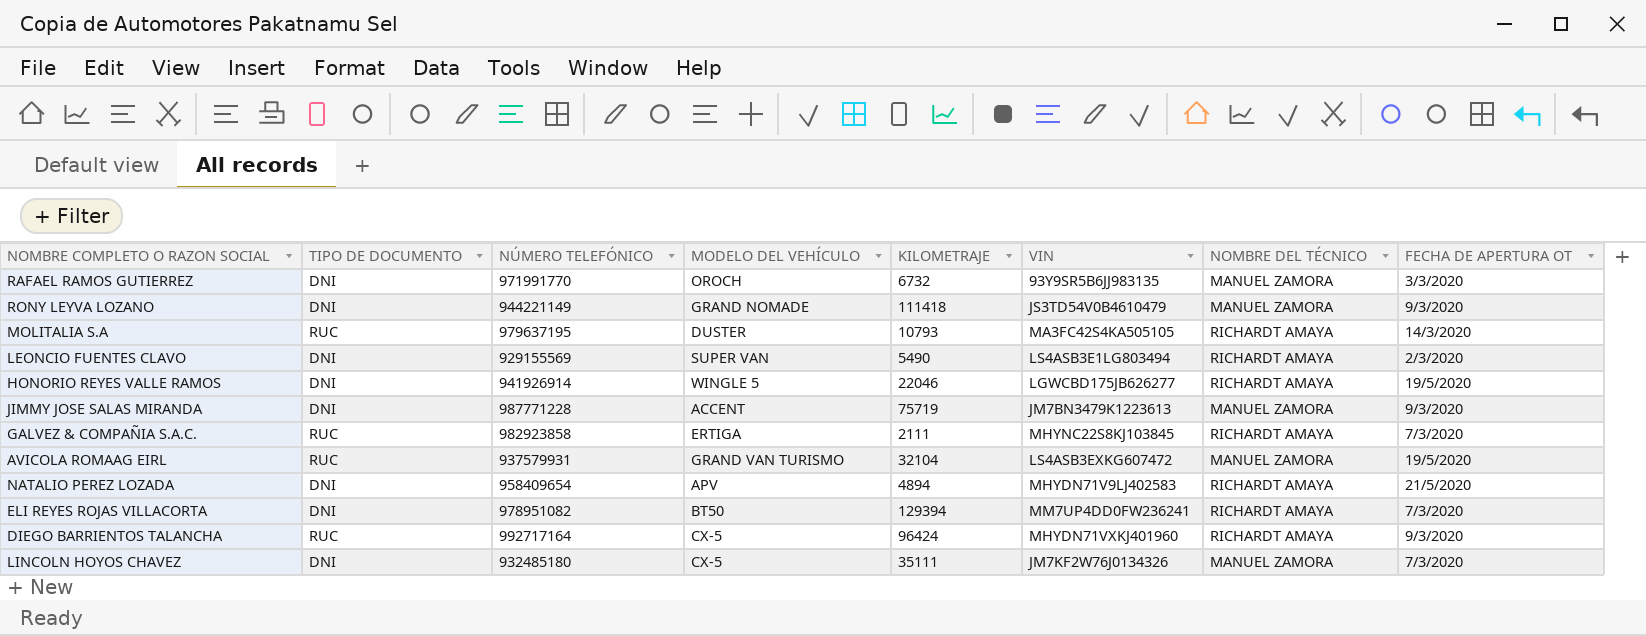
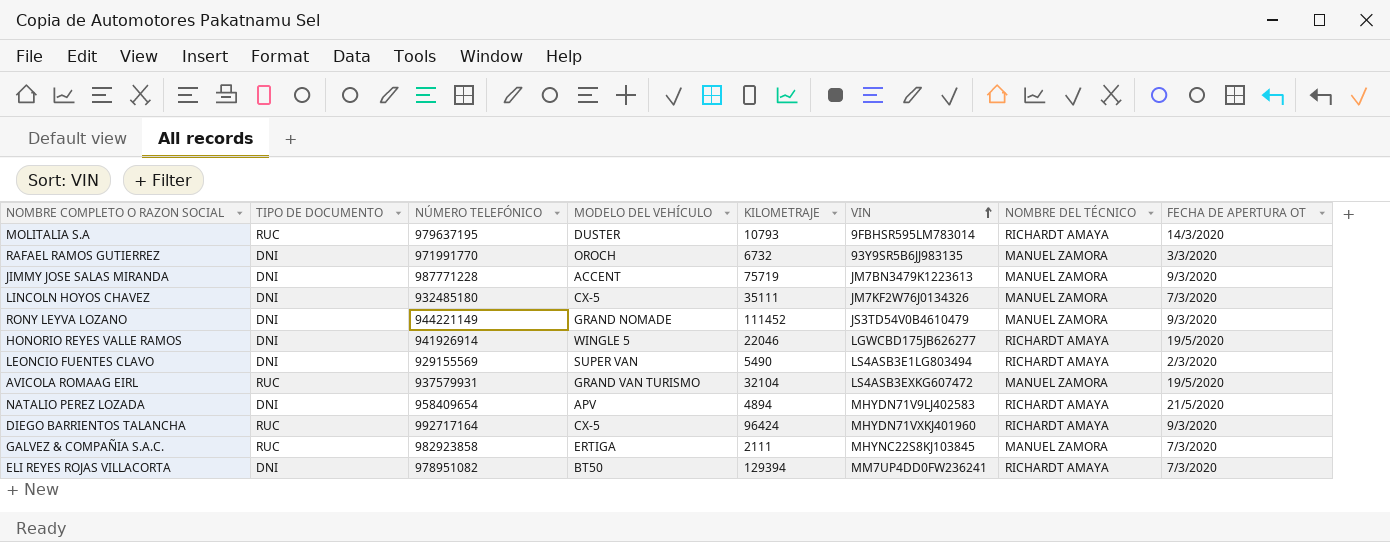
row order: none -> VIN ascending
MOLITALIA S.A | VIN: MA3FC42S4KA505105 -> 9FBHSR595LM783014
RONY LEYVA LOZANO | KILOMETRAJE: 111418 -> 111452
GALVEZ & COMPAÑIA S.A.C. | NOMBRE DEL TÉCNICO: RICHARDT AMAYA -> MANUEL ZAMORA

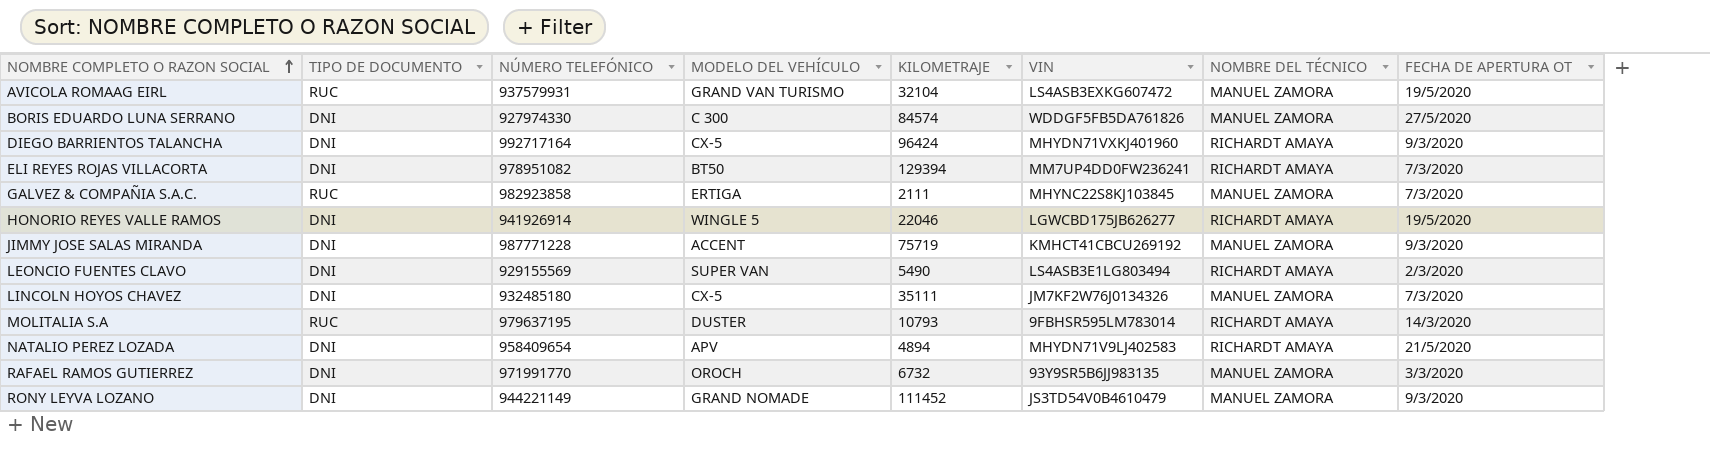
row order: VIN ascending -> NOMBRE COMPLETO O RAZON SOCIAL ascending
row BORIS EDUARDO LUNA SERRANO: none -> DNI | 927974330 | C 300 | 84574 | WDDGF5FB5DA761826 | MANUEL ZAMORA | 27/5/2020
DIEGO BARRIENTOS TALANCHA | TIPO DE DOCUMENTO: RUC -> DNI
JIMMY JOSE SALAS MIRANDA | VIN: JM7BN3479K1223613 -> KMHCT41CBCU269192

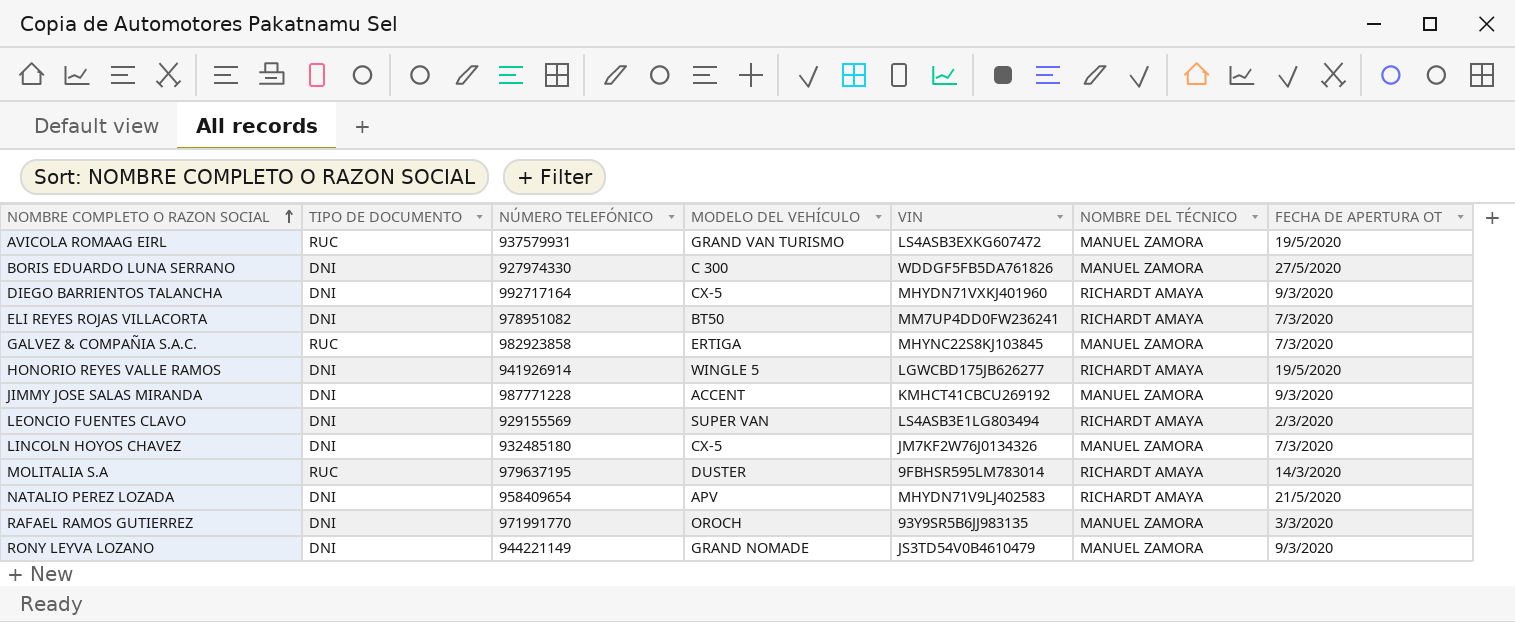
column KILOMETRAJE | position: 5 -> none

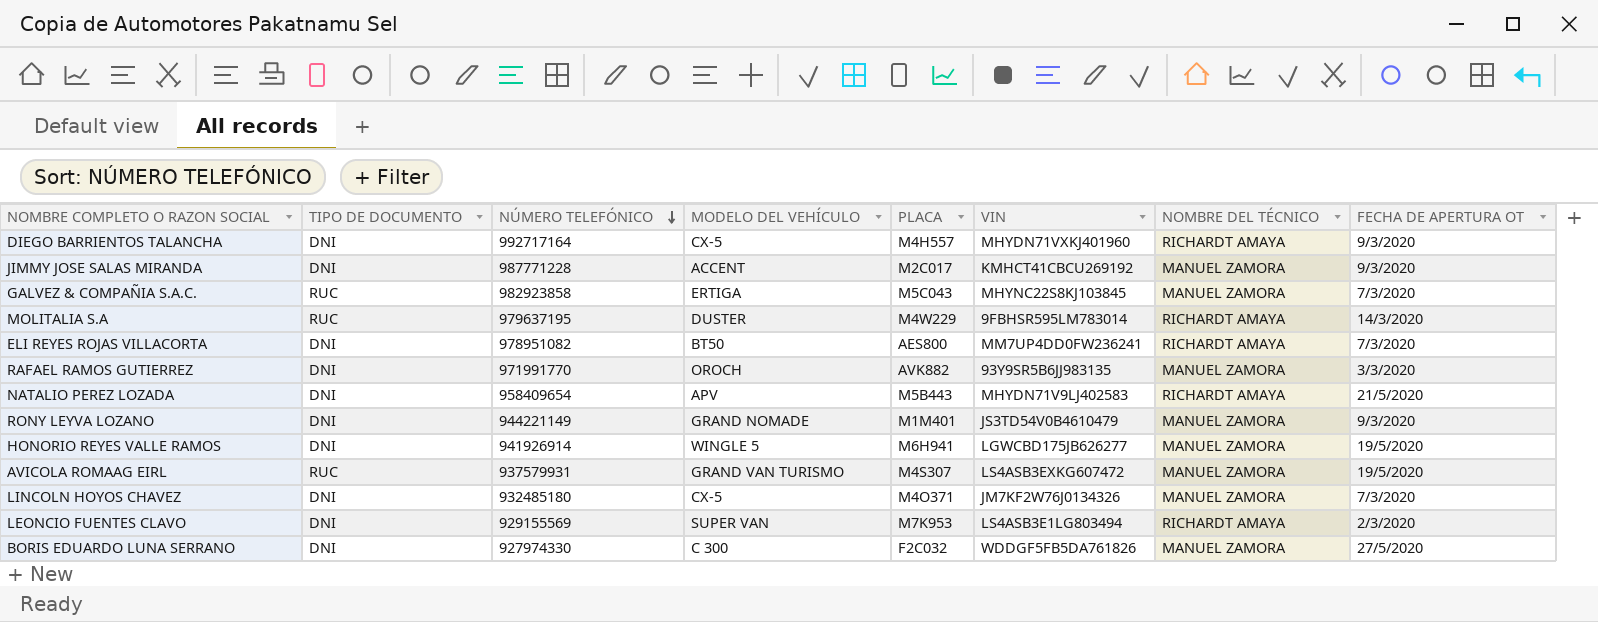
row order: NOMBRE COMPLETO O RAZON SOCIAL ascending -> NÚMERO TELEFÓNICO descending
column PLACA | position: none -> 5
HONORIO REYES VALLE RAMOS | NOMBRE DEL TÉCNICO: RICHARDT AMAYA -> MANUEL ZAMORA

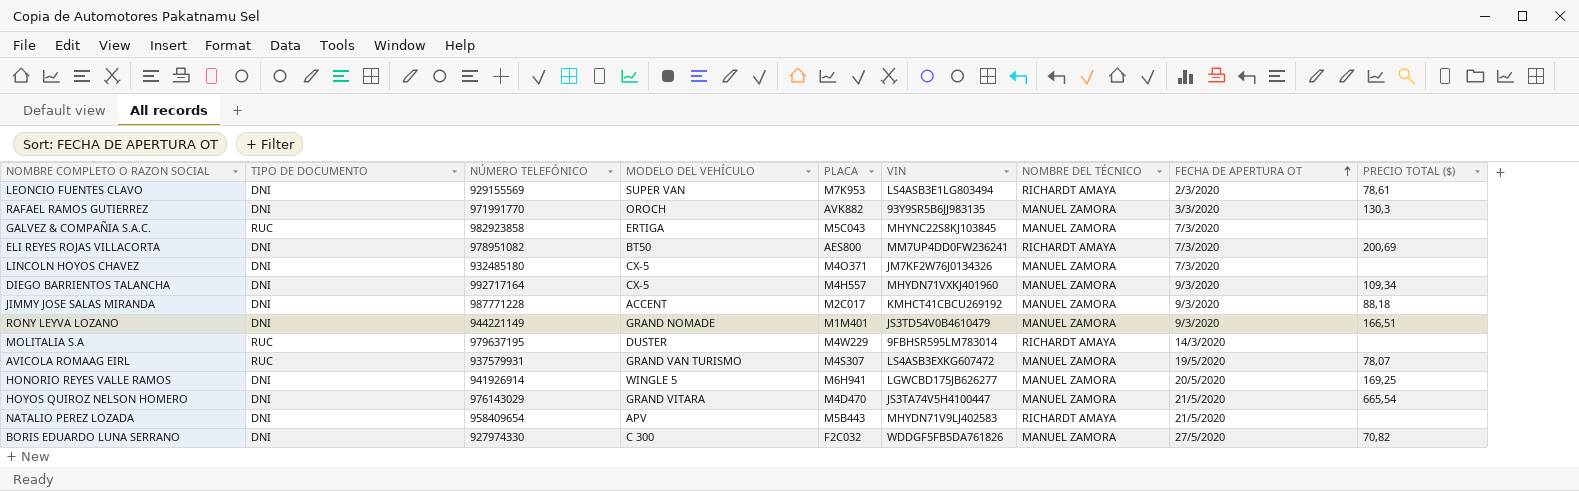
row order: NÚMERO TELEFÓNICO descending -> FECHA DE APERTURA OT ascending
column PRECIO TOTAL ($) | position: none -> 9
DIEGO BARRIENTOS TALANCHA | NOMBRE DEL TÉCNICO: RICHARDT AMAYA -> MANUEL ZAMORA
HONORIO REYES VALLE RAMOS | FECHA DE APERTURA OT: 19/5/2020 -> 20/5/2020
row HOYOS QUIROZ NELSON HOMERO: none -> DNI | 976143029 | GRAND VITARA | M4D470 | JS3TA74V5H4100447 | MANUEL ZAMORA | 21/5/2020 | 665,54

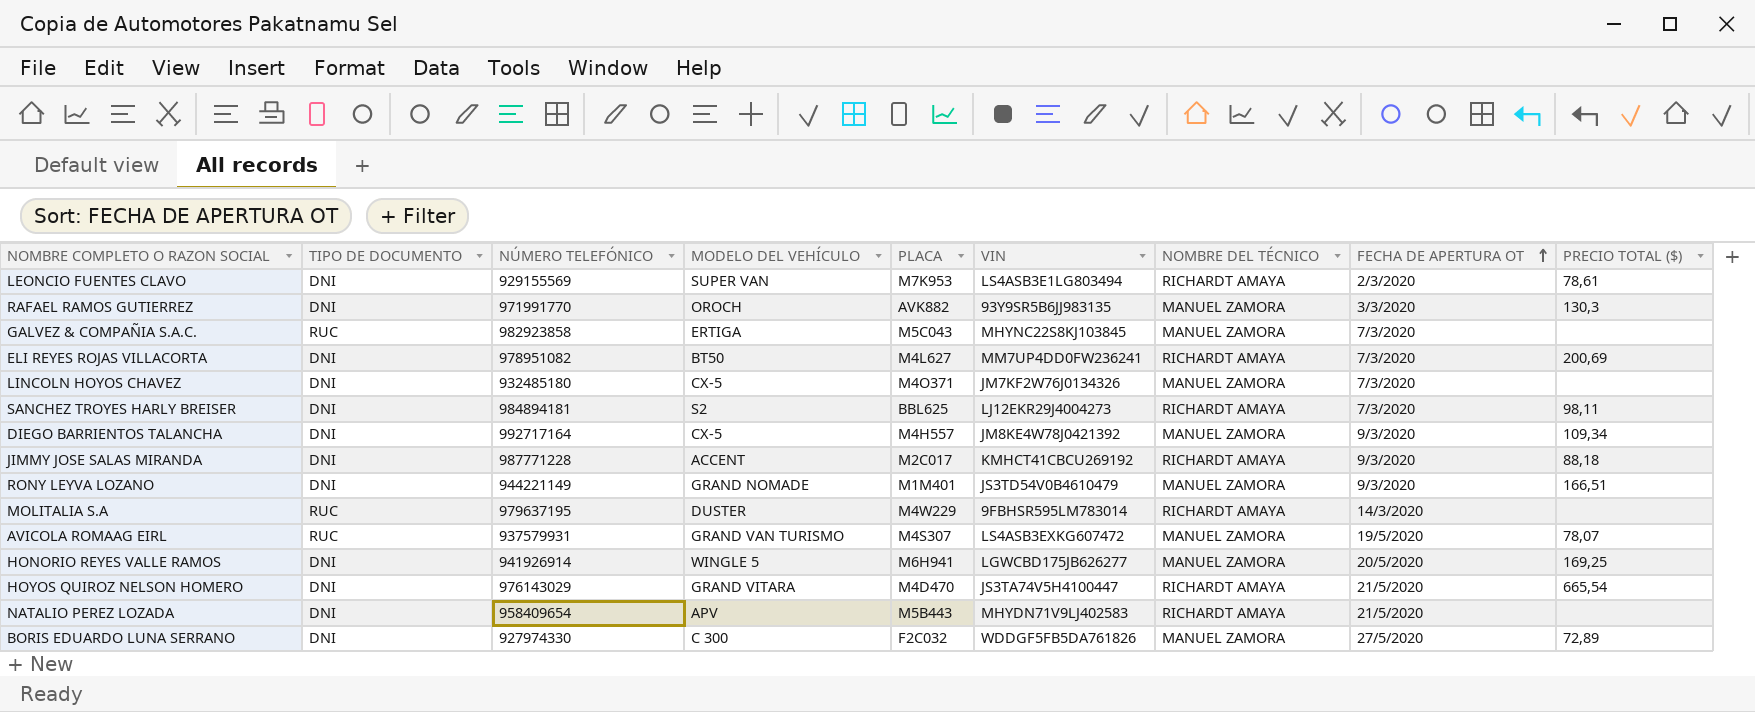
ELI REYES ROJAS VILLACORTA | PLACA: AES800 -> M4L627
row SANCHEZ TROYES HARLY BREISER: none -> DNI | 984894181 | S2 | BBL625 | LJ12EKR29J4004273 | RICHARDT AMAYA | 7/3/2020 | 98,11
DIEGO BARRIENTOS TALANCHA | VIN: MHYDN71VXKJ401960 -> JM8KE4W78J0421392
JIMMY JOSE SALAS MIRANDA | NOMBRE DEL TÉCNICO: MANUEL ZAMORA -> RICHARDT AMAYA
HOYOS QUIROZ NELSON HOMERO | NOMBRE DEL TÉCNICO: MANUEL ZAMORA -> RICHARDT AMAYA
BORIS EDUARDO LUNA SERRANO | PRECIO TOTAL ($): 70,82 -> 72,89

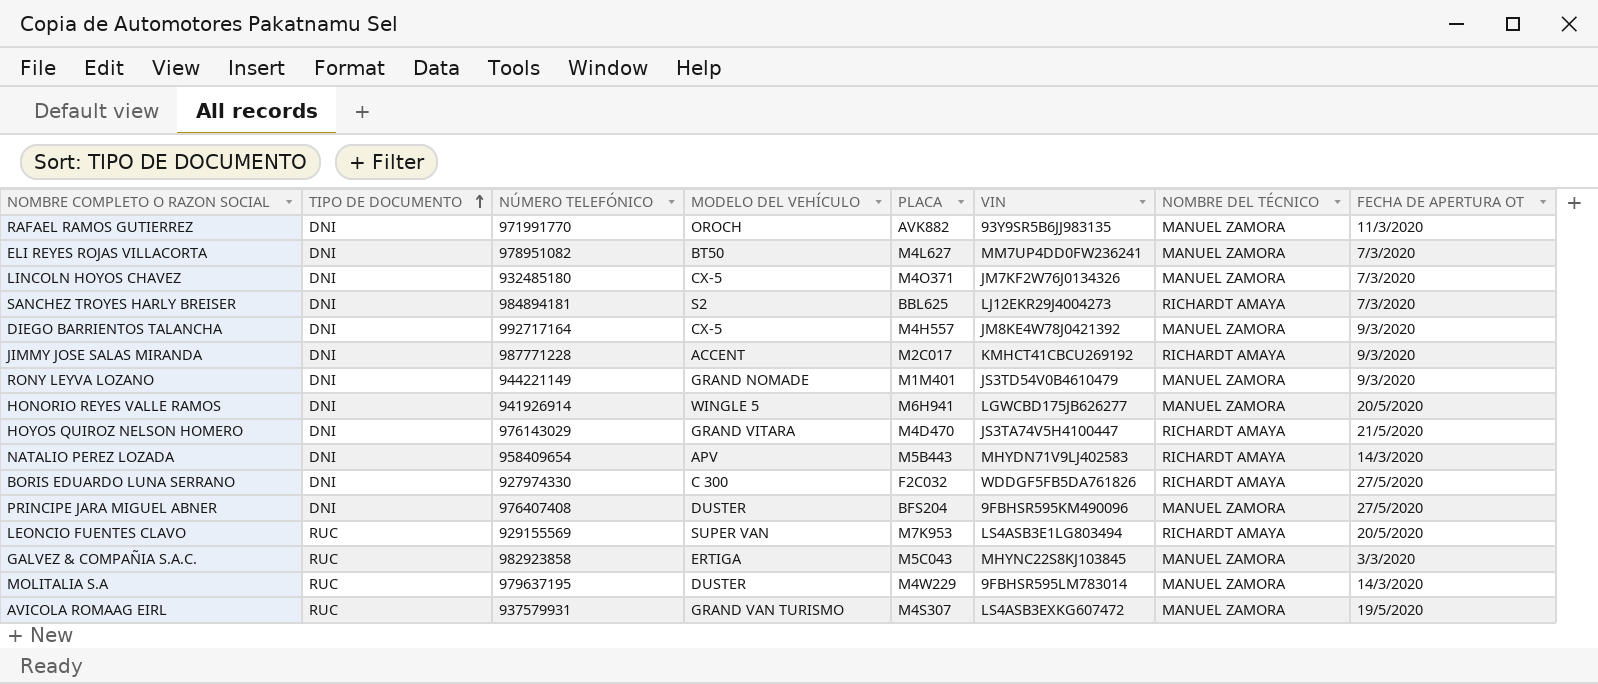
row order: FECHA DE APERTURA OT ascending -> TIPO DE DOCUMENTO ascending
column PRECIO TOTAL ($) | position: 9 -> none
RAFAEL RAMOS GUTIERREZ | FECHA DE APERTURA OT: 3/3/2020 -> 11/3/2020
ELI REYES ROJAS VILLACORTA | NOMBRE DEL TÉCNICO: RICHARDT AMAYA -> MANUEL ZAMORA
NATALIO PEREZ LOZADA | FECHA DE APERTURA OT: 21/5/2020 -> 14/3/2020
BORIS EDUARDO LUNA SERRANO | NOMBRE DEL TÉCNICO: MANUEL ZAMORA -> RICHARDT AMAYA
row PRINCIPE JARA MIGUEL ABNER: none -> DNI | 976407408 | DUSTER | BFS204 | 9FBHSR595KM490096 | MANUEL ZAMORA | 27/5/2020
LEONCIO FUENTES CLAVO | TIPO DE DOCUMENTO: DNI -> RUC
LEONCIO FUENTES CLAVO | FECHA DE APERTURA OT: 2/3/2020 -> 20/5/2020
GALVEZ & COMPAÑIA S.A.C. | FECHA DE APERTURA OT: 7/3/2020 -> 3/3/2020
MOLITALIA S.A | NOMBRE DEL TÉCNICO: RICHARDT AMAYA -> MANUEL ZAMORA

